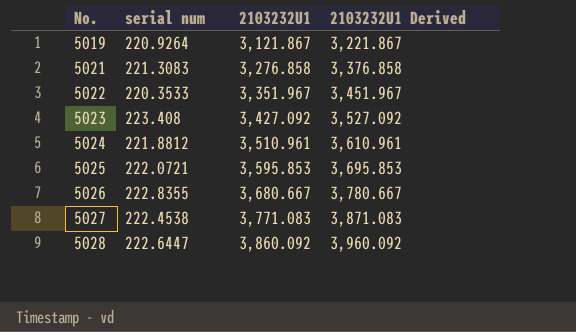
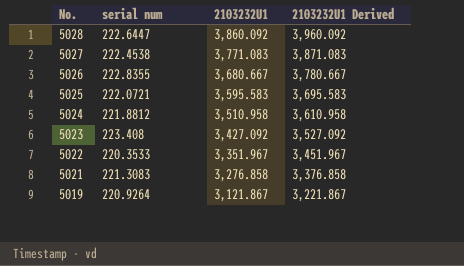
row order: No. ascending -> No. descending
5025 | 2103232U1: 3,595.853 -> 3,595.583
5025 | 2103232U1 Derived: 3,695.853 -> 3,695.583
5024 | 2103232U1: 3,510.961 -> 3,510.958
5024 | 2103232U1 Derived: 3,610.961 -> 3,610.958

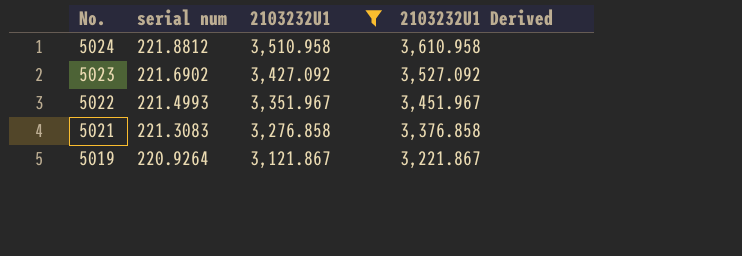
filter: none -> 2103232U1 <= 3,510.958
5023 | serial num: 223.408 -> 221.6902
5022 | serial num: 220.3533 -> 221.4993

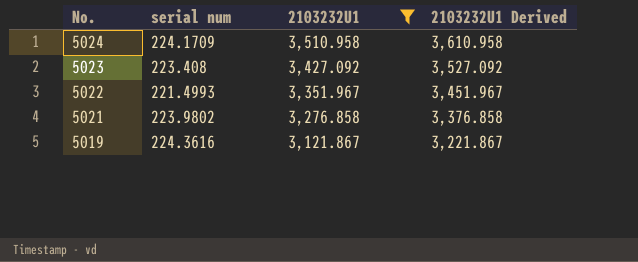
5024 | serial num: 221.8812 -> 224.1709
5023 | serial num: 221.6902 -> 223.408
5021 | serial num: 221.3083 -> 223.9802
5019 | serial num: 220.9264 -> 224.3616

